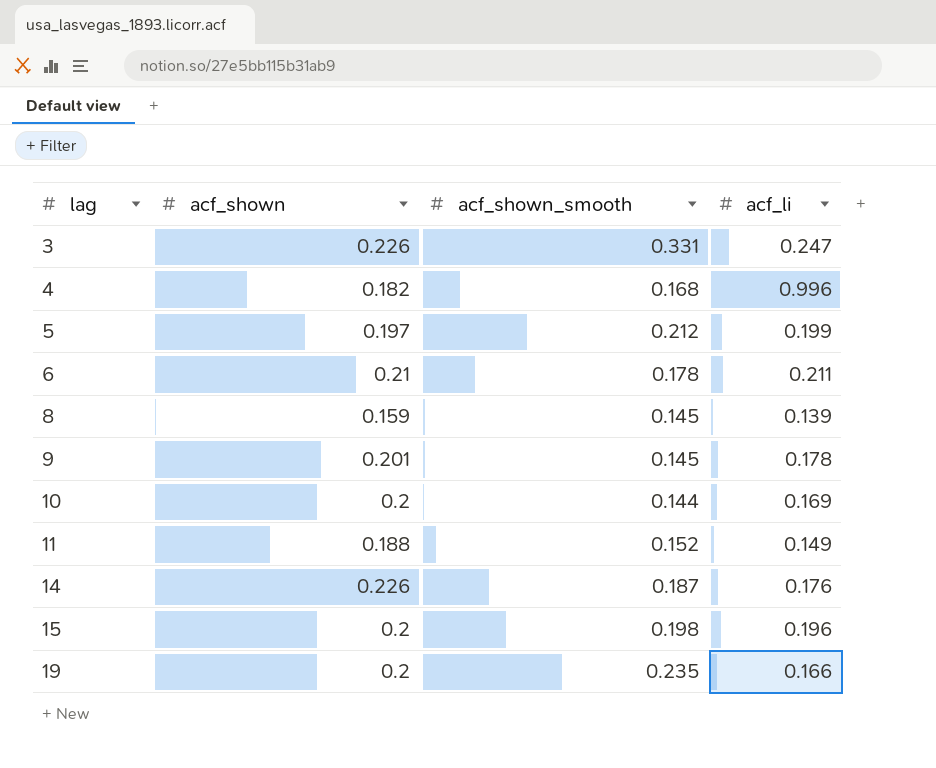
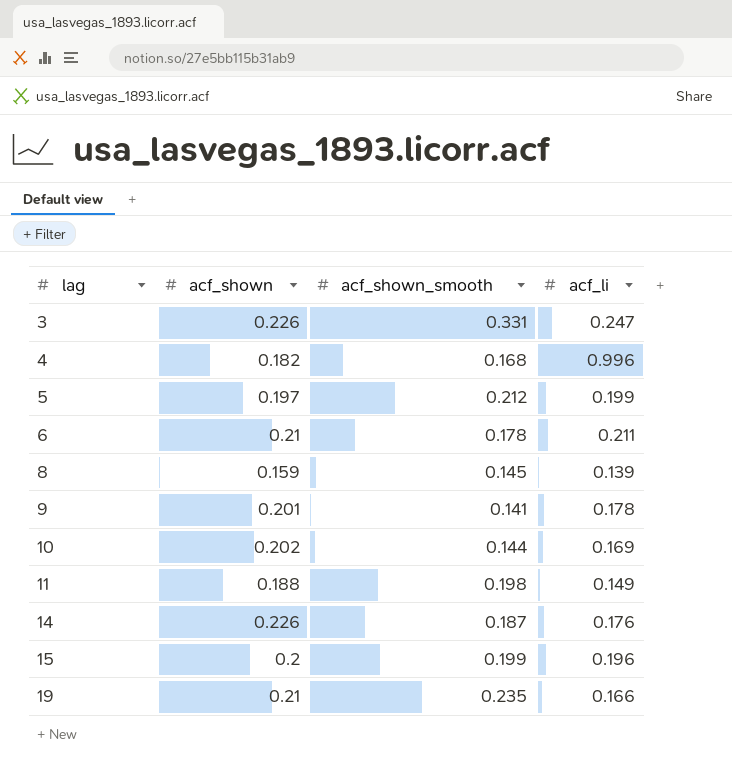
9 | acf_shown_smooth: 0.145 -> 0.141
10 | acf_shown: 0.2 -> 0.202
11 | acf_shown_smooth: 0.152 -> 0.198
15 | acf_shown_smooth: 0.198 -> 0.199
19 | acf_shown: 0.2 -> 0.21

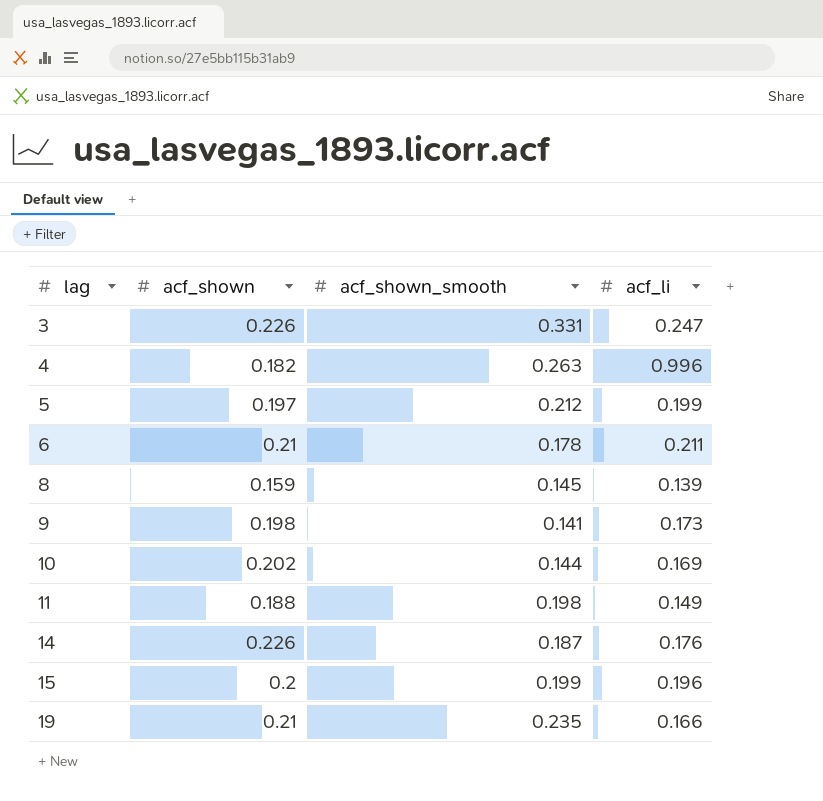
4 | acf_shown_smooth: 0.168 -> 0.263
9 | acf_shown: 0.201 -> 0.198
9 | acf_li: 0.178 -> 0.173

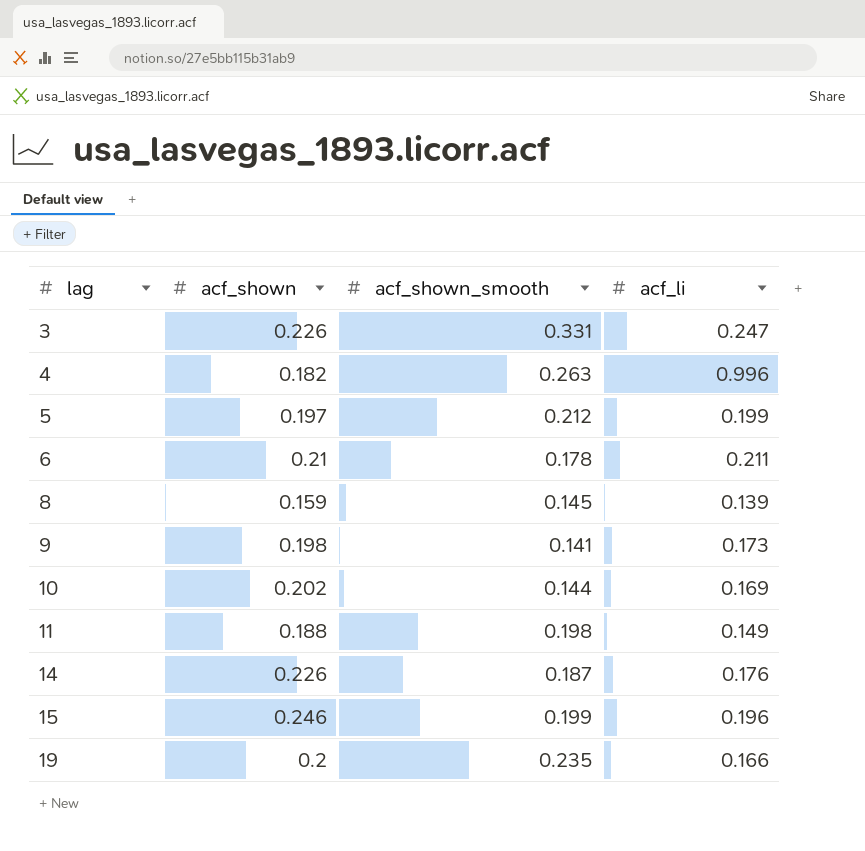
15 | acf_shown: 0.2 -> 0.246
19 | acf_shown: 0.21 -> 0.2

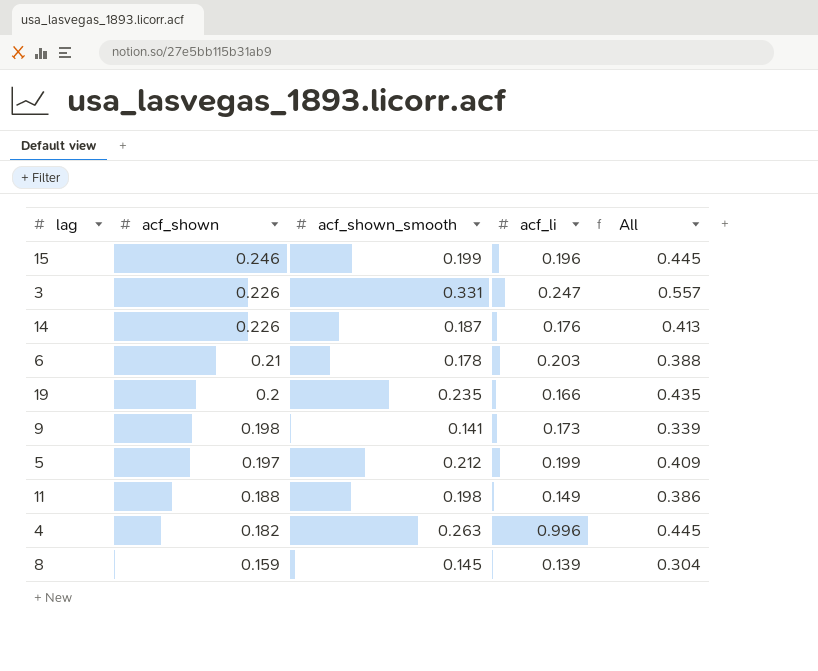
row order: lag ascending -> acf_shown descending
column All | formula: none -> [acf_shown] + [acf_shown_smooth]
row 10: 0.202 | 0.144 | 0.169 -> none
6 | acf_li: 0.211 -> 0.203

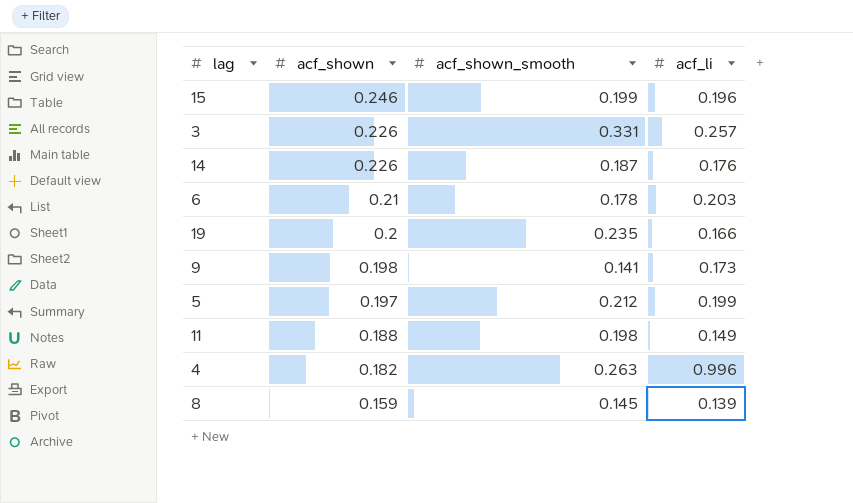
column All | formula: [acf_shown] + [acf_shown_smooth] -> none
3 | acf_li: 0.247 -> 0.257

